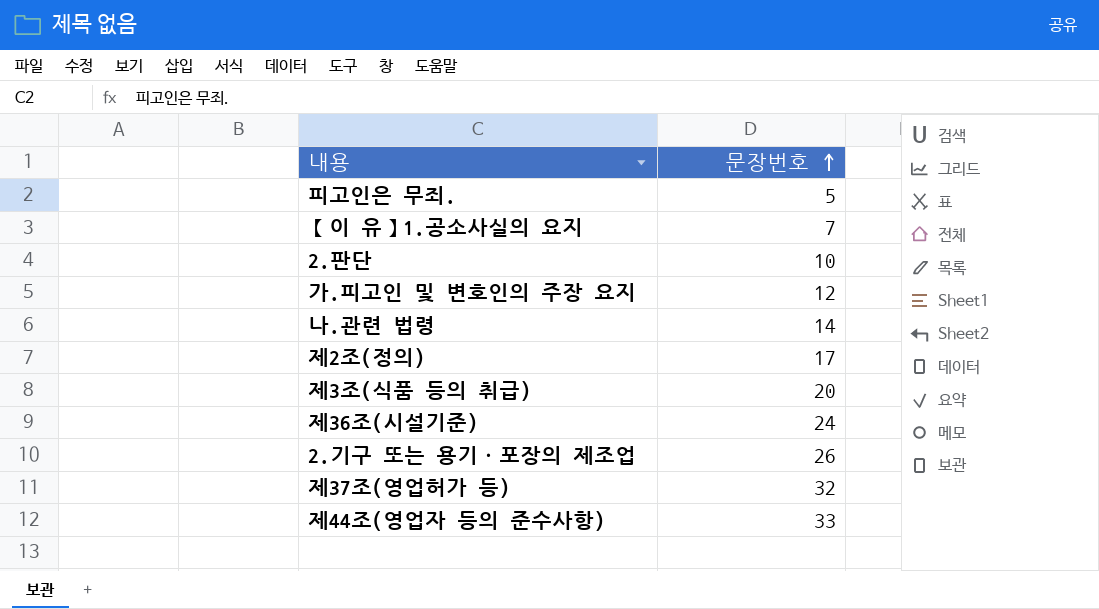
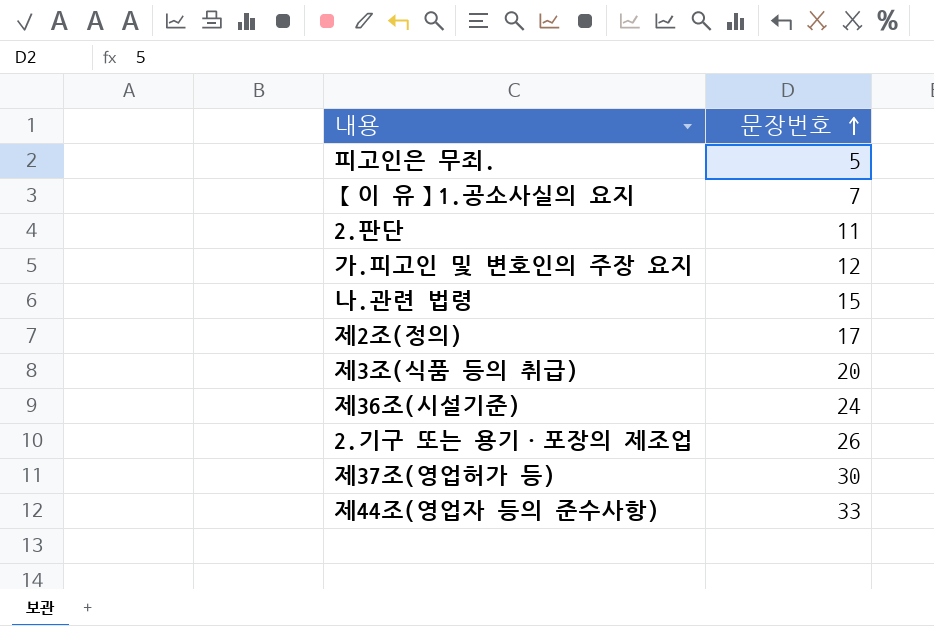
2.판단 | 문장번호: 10 -> 11
나.관련 법령 | 문장번호: 14 -> 15
제37조(영업허가 등) | 문장번호: 32 -> 30

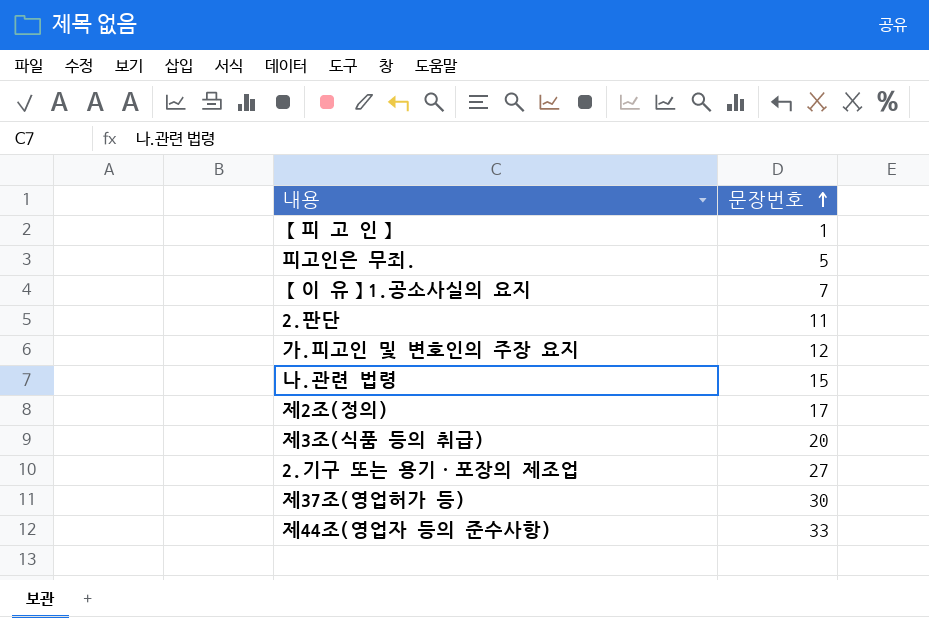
row 제36조(시설기준): 24 -> none
row 【피 고 인】: none -> 1
2.기구 또는 용기·포장의 제조업 | 문장번호: 26 -> 27

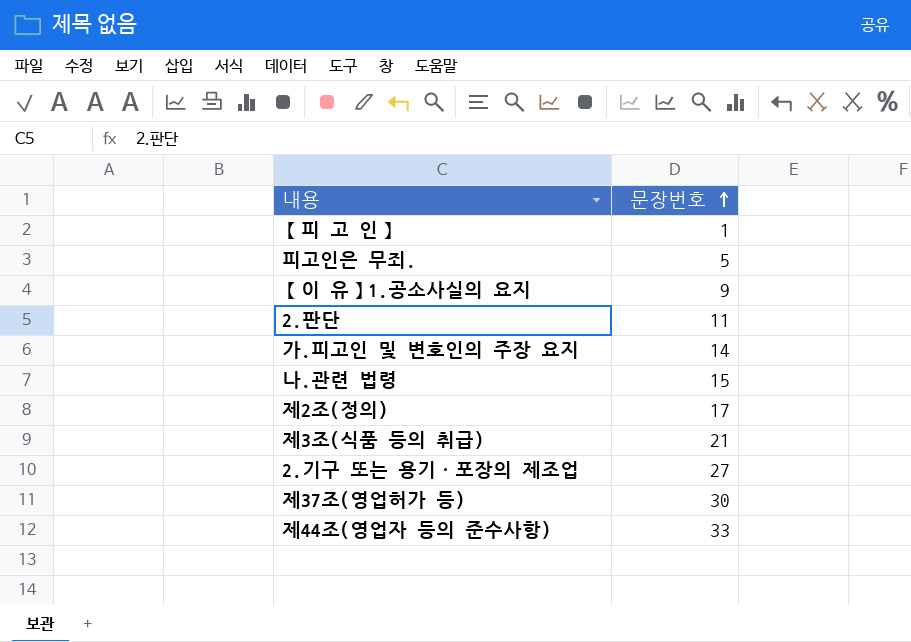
【이 유】1.공소사실의 요지 | 문장번호: 7 -> 9
가.피고인 및 변호인의 주장 요지 | 문장번호: 12 -> 14
제3조(식품 등의 취급) | 문장번호: 20 -> 21

